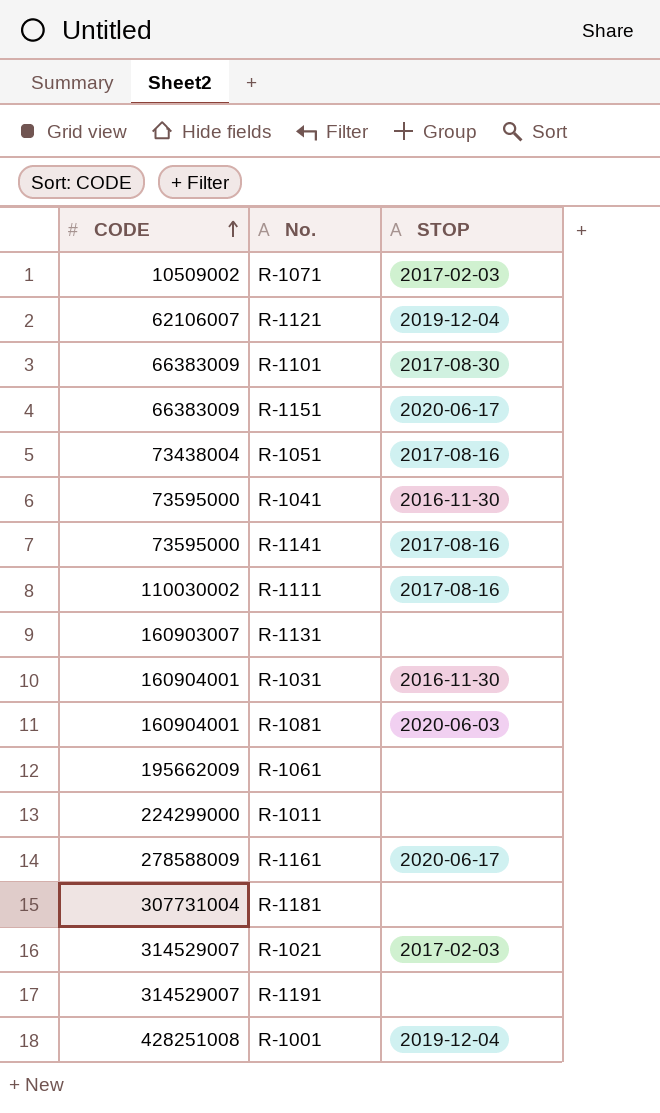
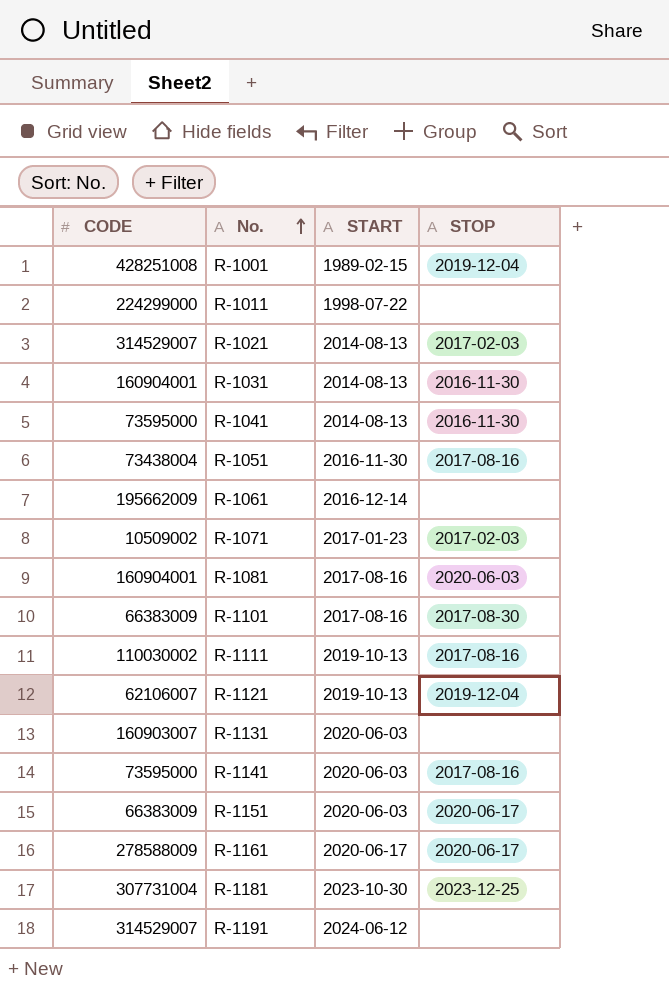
row order: CODE ascending -> No. ascending
column START | position: none -> 3
R-1181 | STOP: none -> 2023-12-25

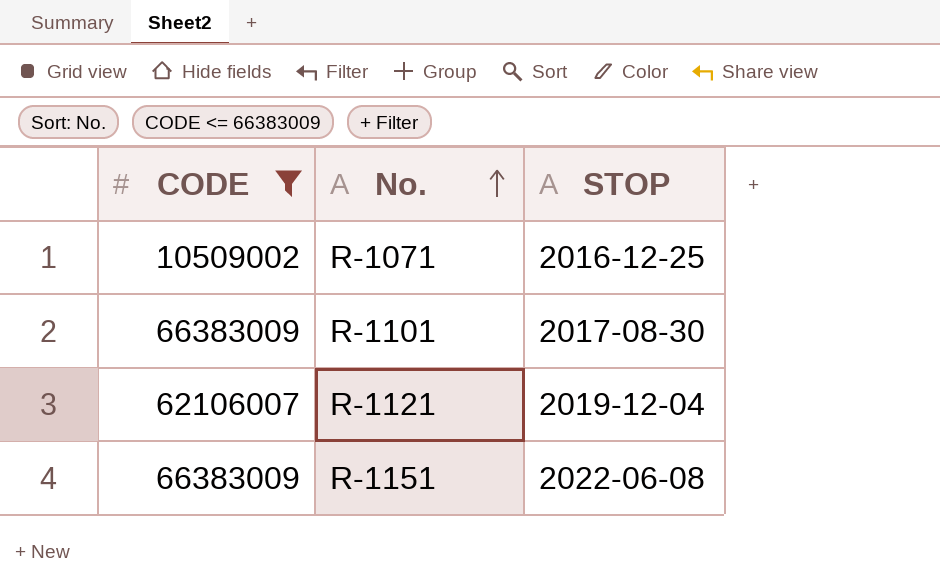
filter: none -> CODE <= 66383009
column START | position: 3 -> none
R-1071 | STOP: 2017-02-03 -> 2016-12-25
R-1151 | STOP: 2020-06-17 -> 2022-06-08

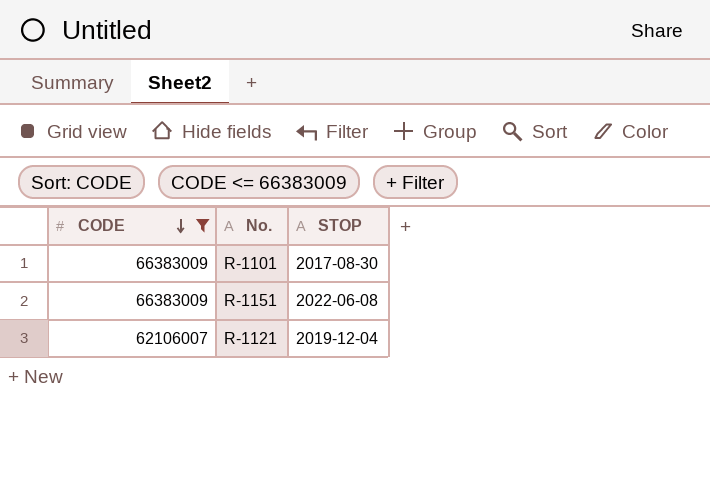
row order: No. ascending -> CODE descending
row R-1071: 10509002 | 2016-12-25 -> none

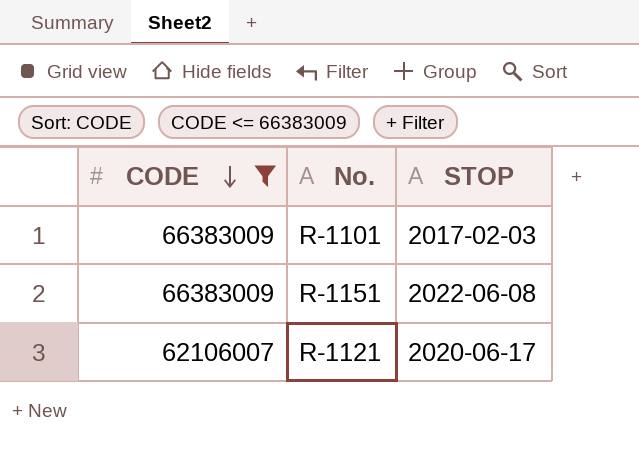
R-1101 | STOP: 2017-08-30 -> 2017-02-03
R-1121 | STOP: 2019-12-04 -> 2020-06-17

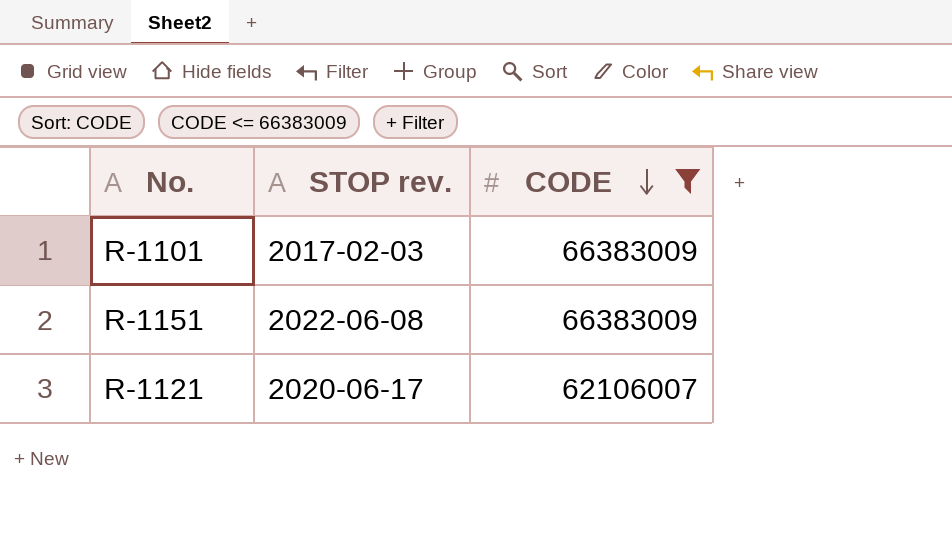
column name: STOP -> STOP rev.
column CODE | position: 1 -> 3

